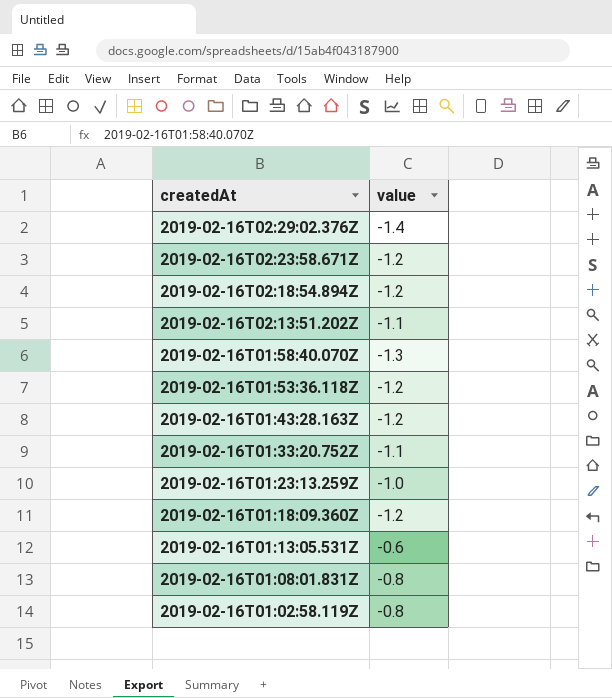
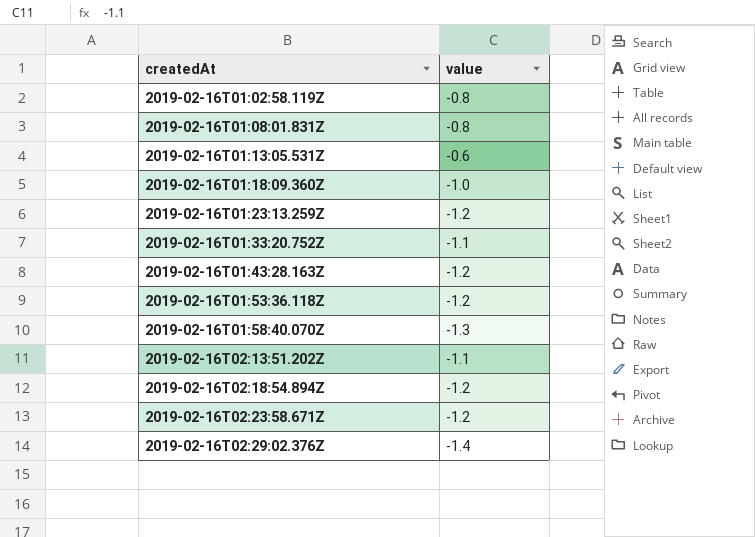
row order: createdAt descending -> createdAt ascending
2019-02-16T01:18:09.360Z | value: -1.2 -> -1.0
2019-02-16T01:23:13.259Z | value: -1.0 -> -1.2

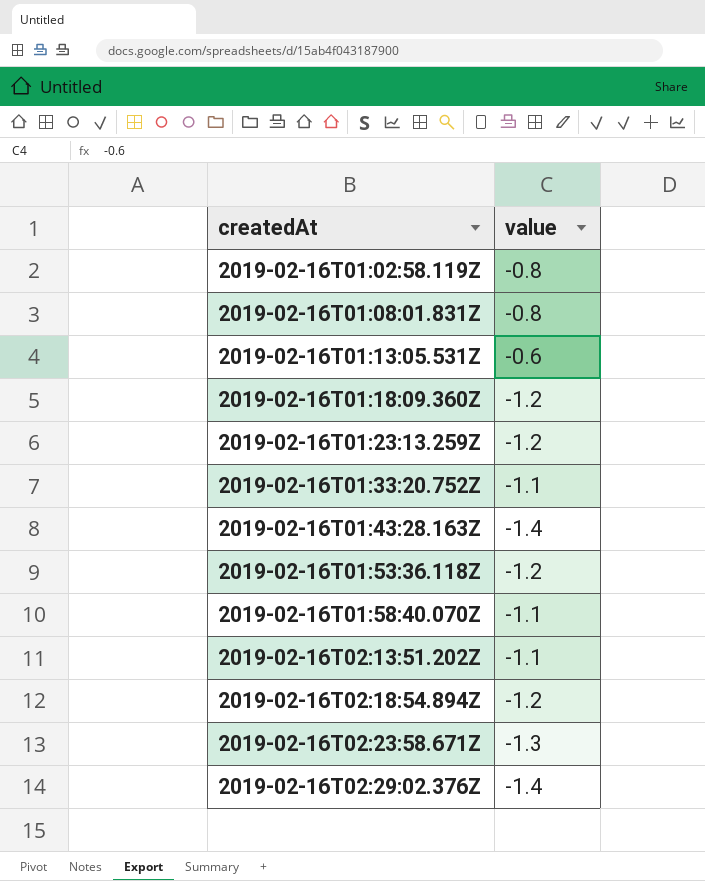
2019-02-16T01:18:09.360Z | value: -1.0 -> -1.2
2019-02-16T01:43:28.163Z | value: -1.2 -> -1.4
2019-02-16T01:58:40.070Z | value: -1.3 -> -1.1
2019-02-16T02:23:58.671Z | value: -1.2 -> -1.3

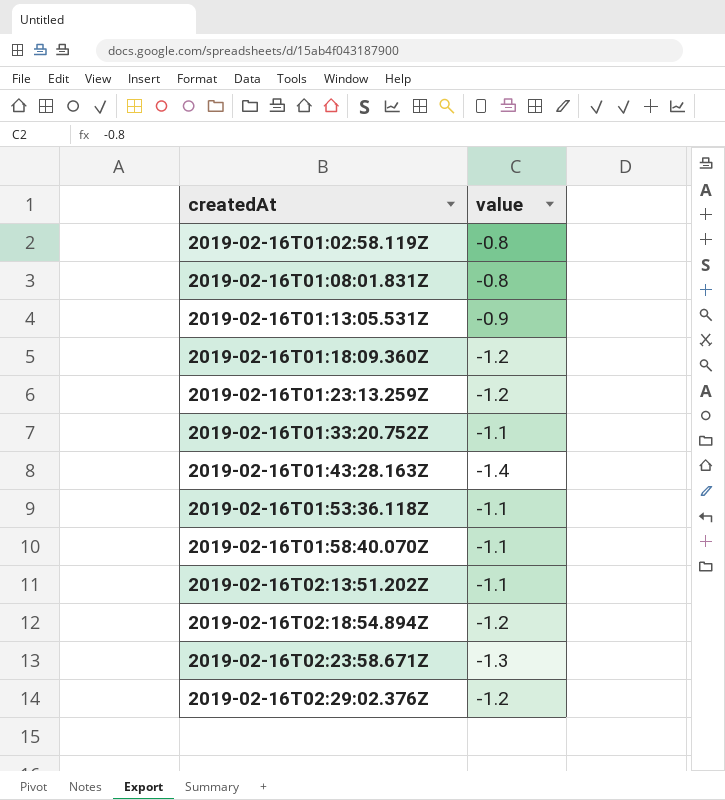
2019-02-16T01:13:05.531Z | value: -0.6 -> -0.9
2019-02-16T01:53:36.118Z | value: -1.2 -> -1.1
2019-02-16T02:29:02.376Z | value: -1.4 -> -1.2

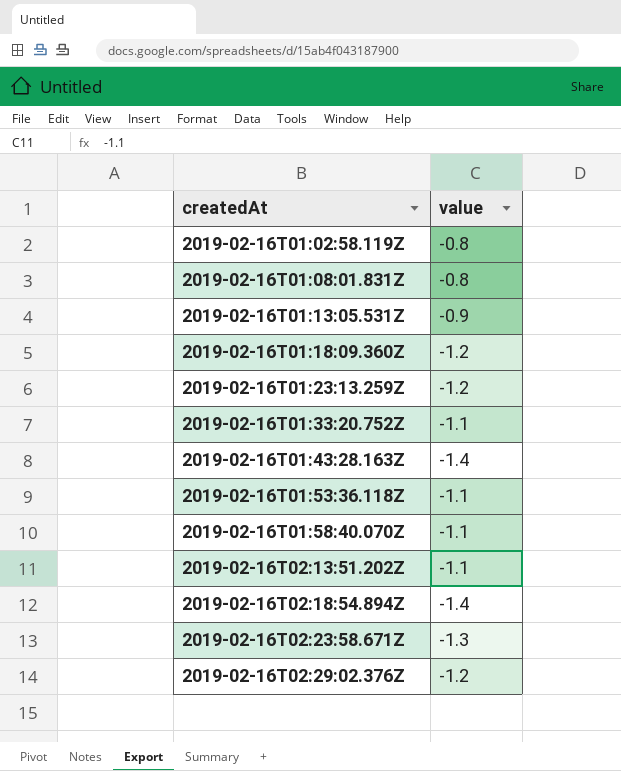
2019-02-16T02:18:54.894Z | value: -1.2 -> -1.4

